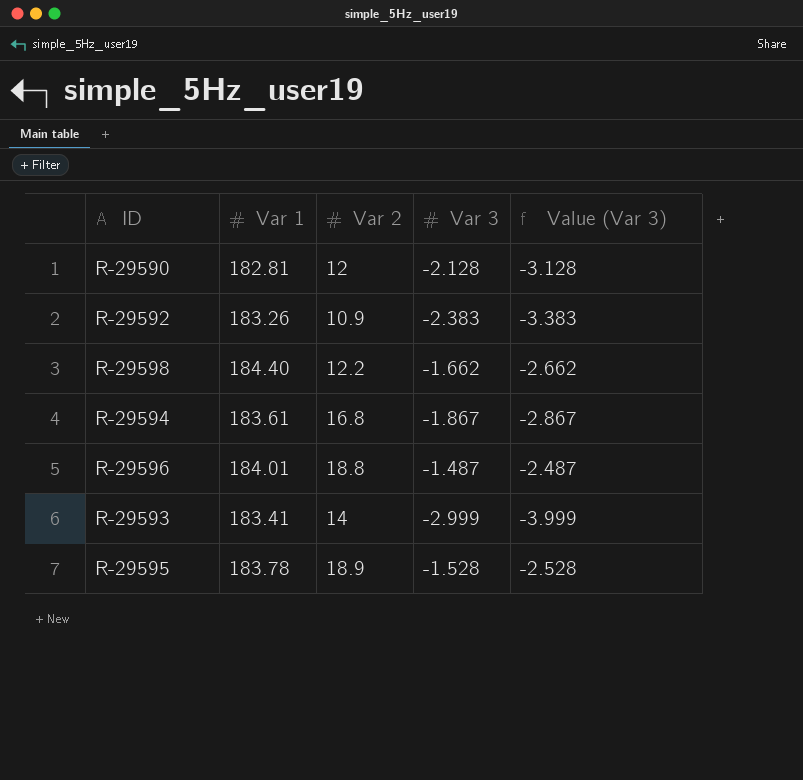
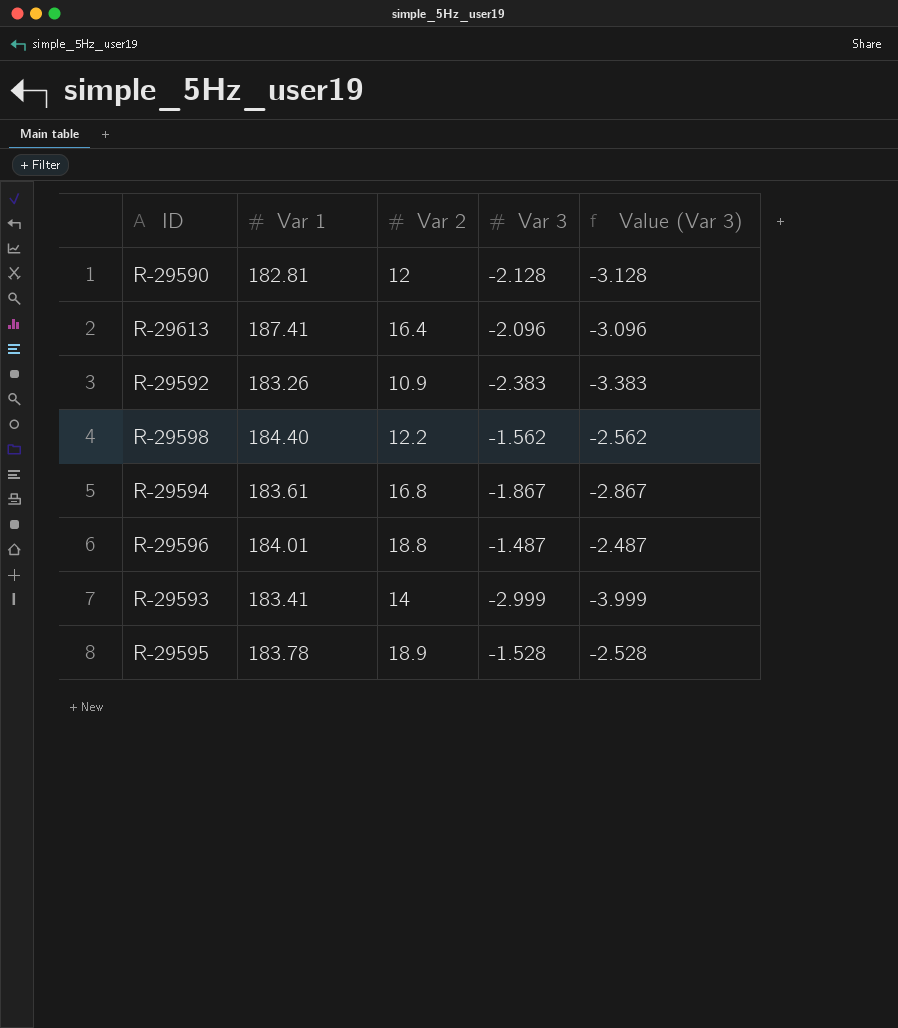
row R-29613: none -> 187.41 | 16.4 | -2.096 | -3.096
R-29598 | Var 3: -1.662 -> -1.562
R-29598 | Value (Var 3): -2.662 -> -2.562

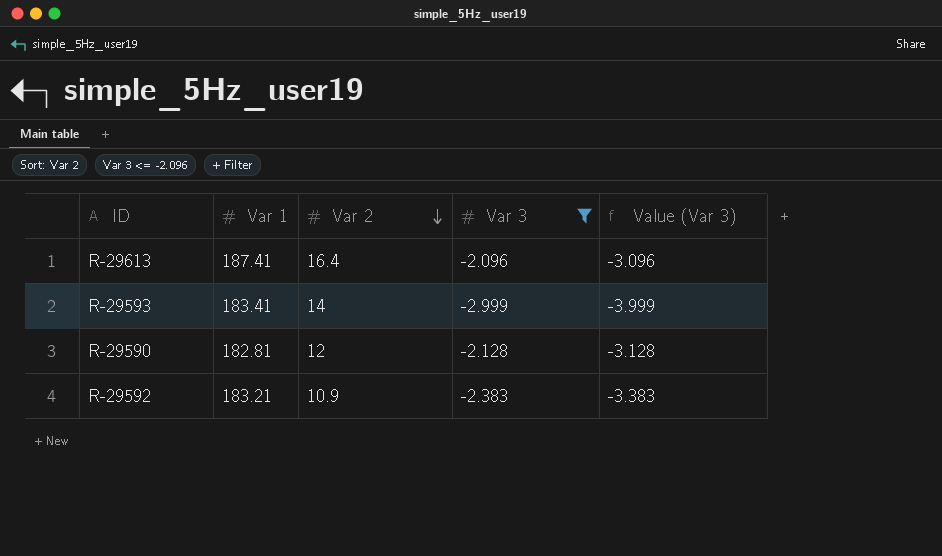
filter: none -> Var 3 <= -2.096
row order: none -> Var 2 descending
R-29592 | Var 1: 183.26 -> 183.21

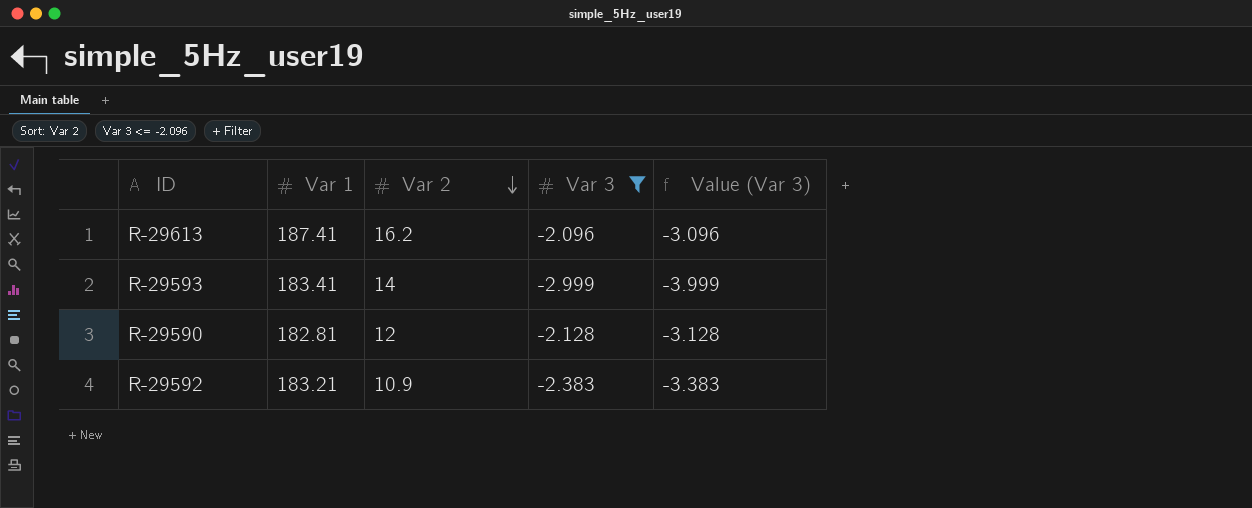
R-29613 | Var 2: 16.4 -> 16.2

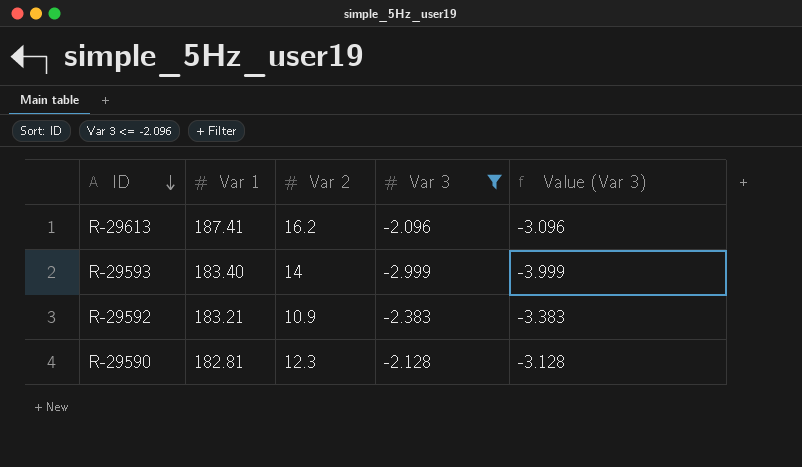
row order: Var 2 descending -> ID descending
R-29593 | Var 1: 183.41 -> 183.40
R-29590 | Var 2: 12 -> 12.3

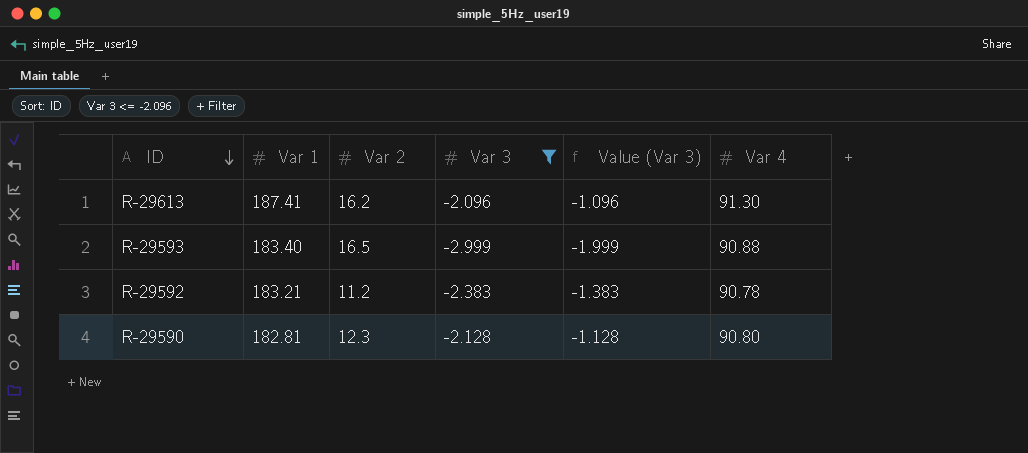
column Value (Var 3) | formula: [Var 3] - 1 -> [Var 3] + 1
column Var 4 | position: none -> 6
R-29593 | Var 2: 14 -> 16.5
R-29592 | Var 2: 10.9 -> 11.2

